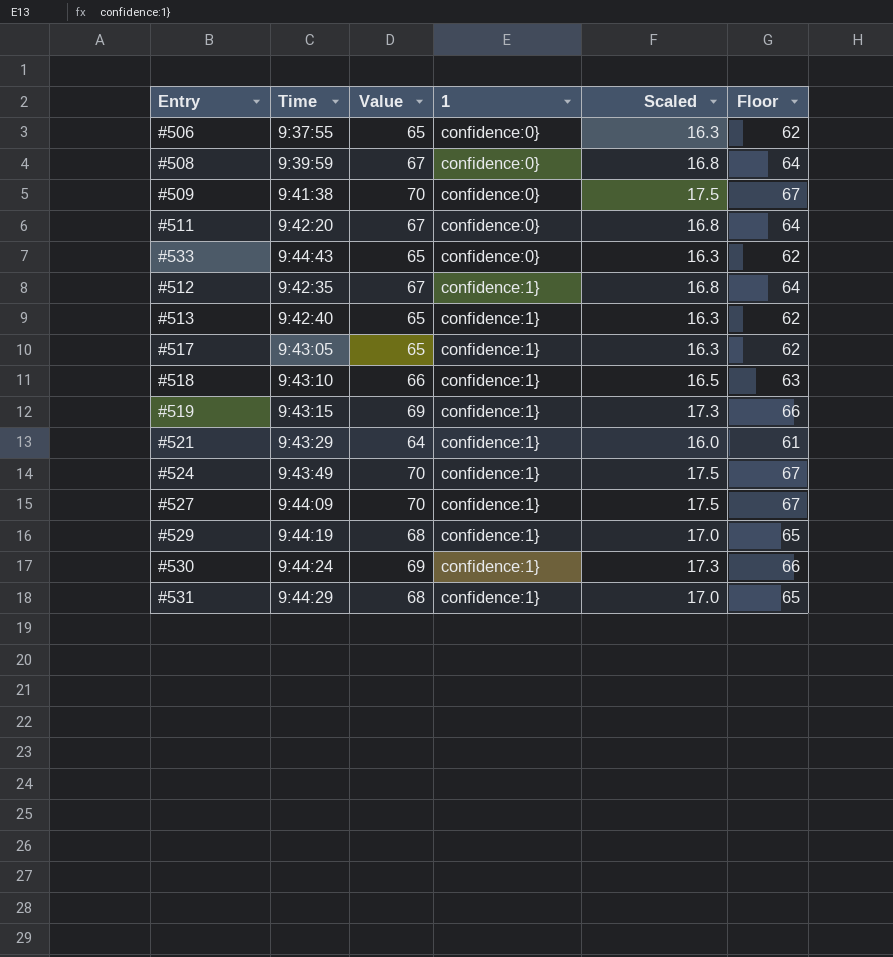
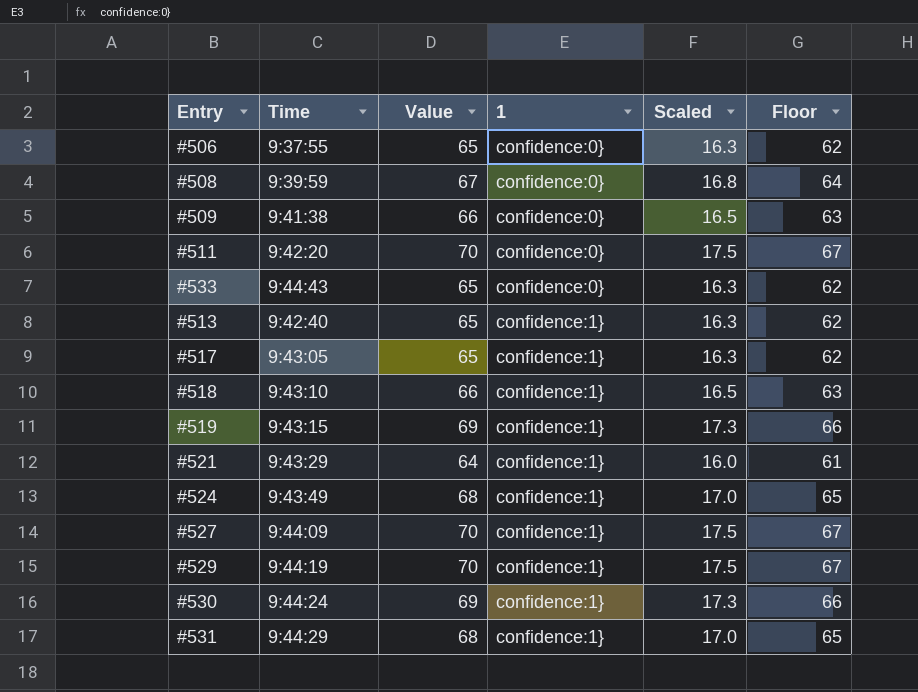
row #512: 9:42:35 | 67 | confidence:1} | 16.8 | 64 -> none
#509 | Value: 70 -> 66
#509 | Scaled: 17.5 -> 16.5
#509 | Floor: 67 -> 63
#511 | Value: 67 -> 70
#511 | Scaled: 16.8 -> 17.5
#511 | Floor: 64 -> 67
#524 | Value: 70 -> 68
#524 | Scaled: 17.5 -> 17.0
#524 | Floor: 67 -> 65
#529 | Value: 68 -> 70
#529 | Scaled: 17.0 -> 17.5
#529 | Floor: 65 -> 67

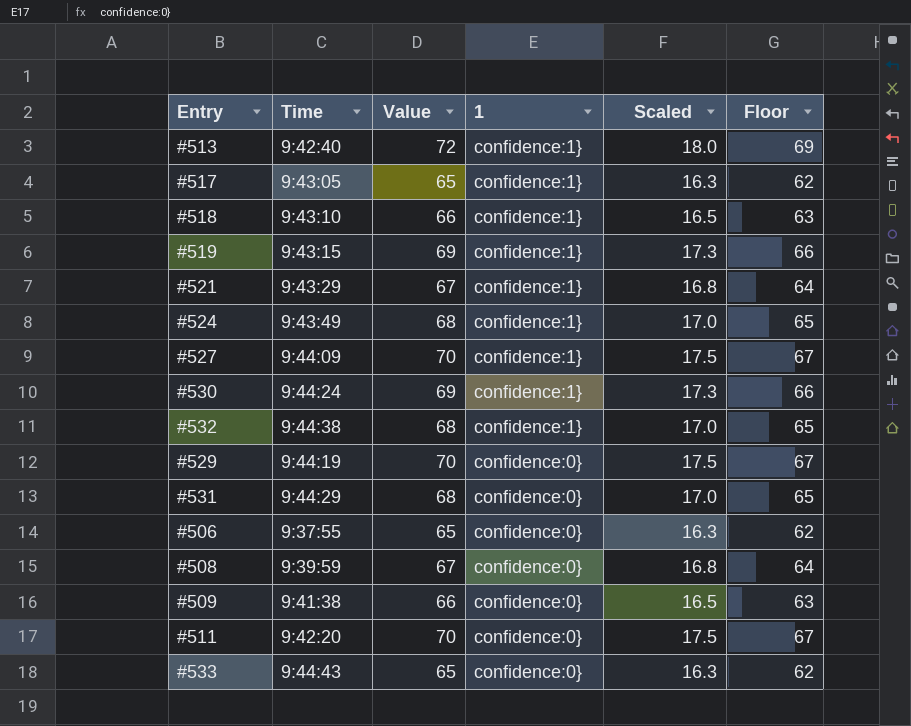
row order: 1 ascending -> 1 descending
#513 | Value: 65 -> 72
#513 | Scaled: 16.3 -> 18.0
#513 | Floor: 62 -> 69
#521 | Value: 64 -> 67
#521 | Scaled: 16.0 -> 16.8
#521 | Floor: 61 -> 64
row #532: none -> 9:44:38 | 68 | confidence:1} | 17.0 | 65
#529 | 1: confidence:1} -> confidence:0}
#531 | 1: confidence:1} -> confidence:0}

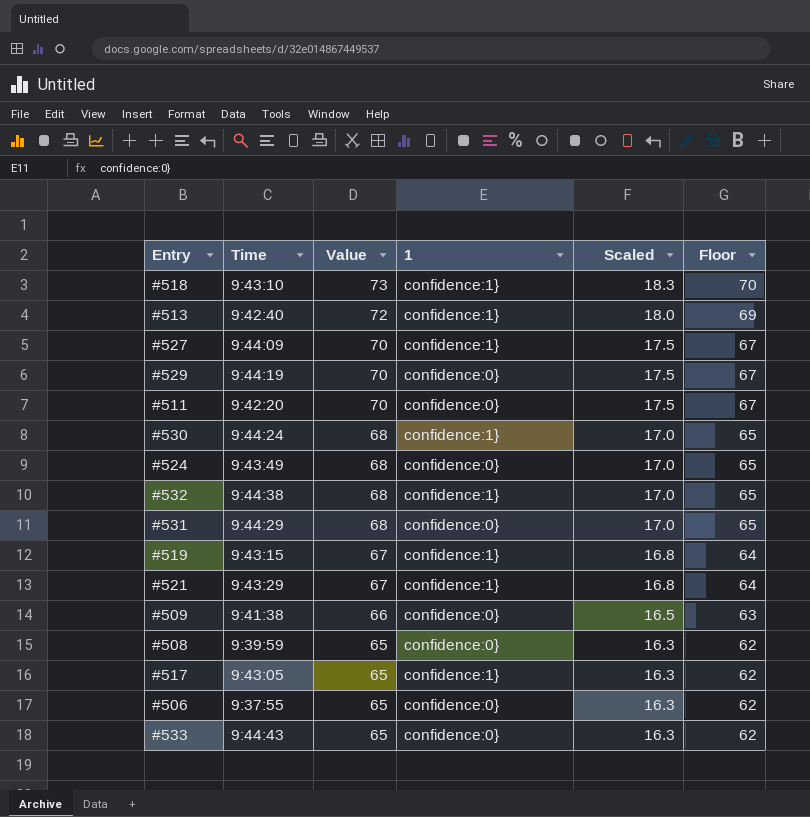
row order: 1 descending -> Value descending
#518 | Value: 66 -> 73
#518 | Scaled: 16.5 -> 18.3
#518 | Floor: 63 -> 70
#530 | Value: 69 -> 68
#530 | Scaled: 17.3 -> 17.0
#530 | Floor: 66 -> 65
#524 | 1: confidence:1} -> confidence:0}
#519 | Value: 69 -> 67
#519 | Scaled: 17.3 -> 16.8
#519 | Floor: 66 -> 64
#508 | Value: 67 -> 65
#508 | Scaled: 16.8 -> 16.3
#508 | Floor: 64 -> 62

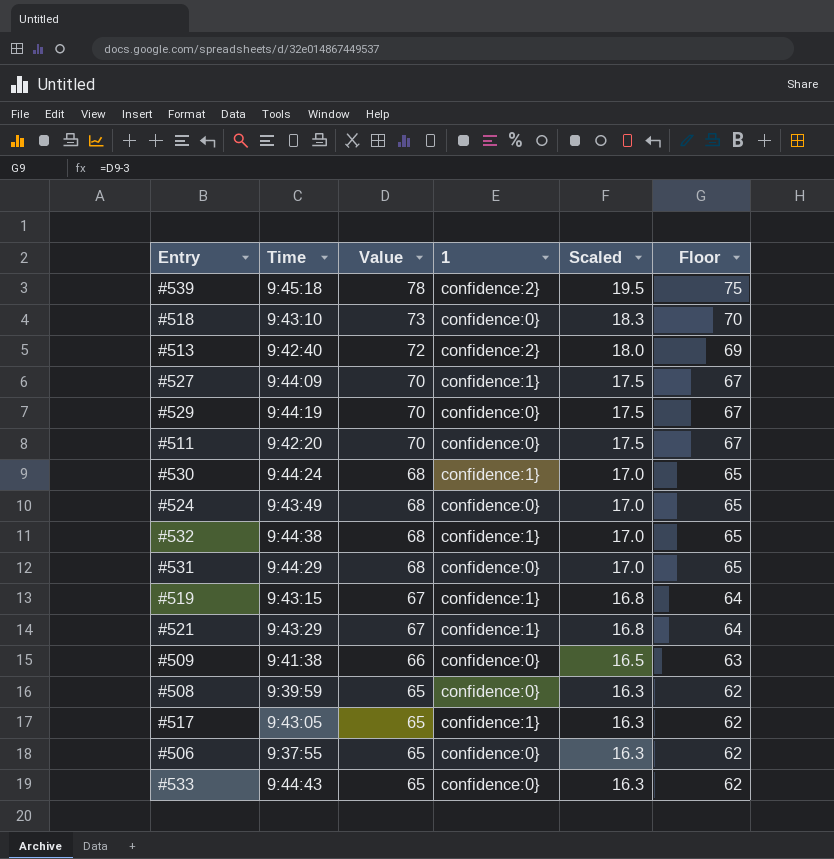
row #539: none -> 9:45:18 | 78 | confidence:2} | 19.5 | 75
#518 | 1: confidence:1} -> confidence:0}
#513 | 1: confidence:1} -> confidence:2}

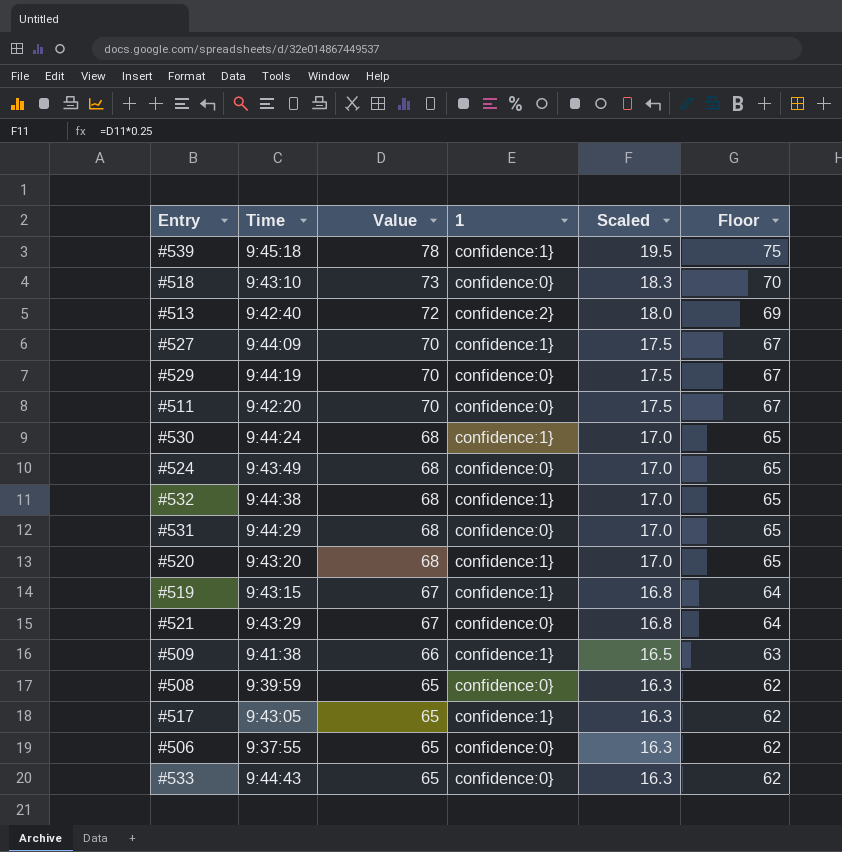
#539 | 1: confidence:2} -> confidence:1}
row #520: none -> 9:43:20 | 68 | confidence:1} | 17.0 | 65
#521 | 1: confidence:1} -> confidence:0}
#509 | 1: confidence:0} -> confidence:1}

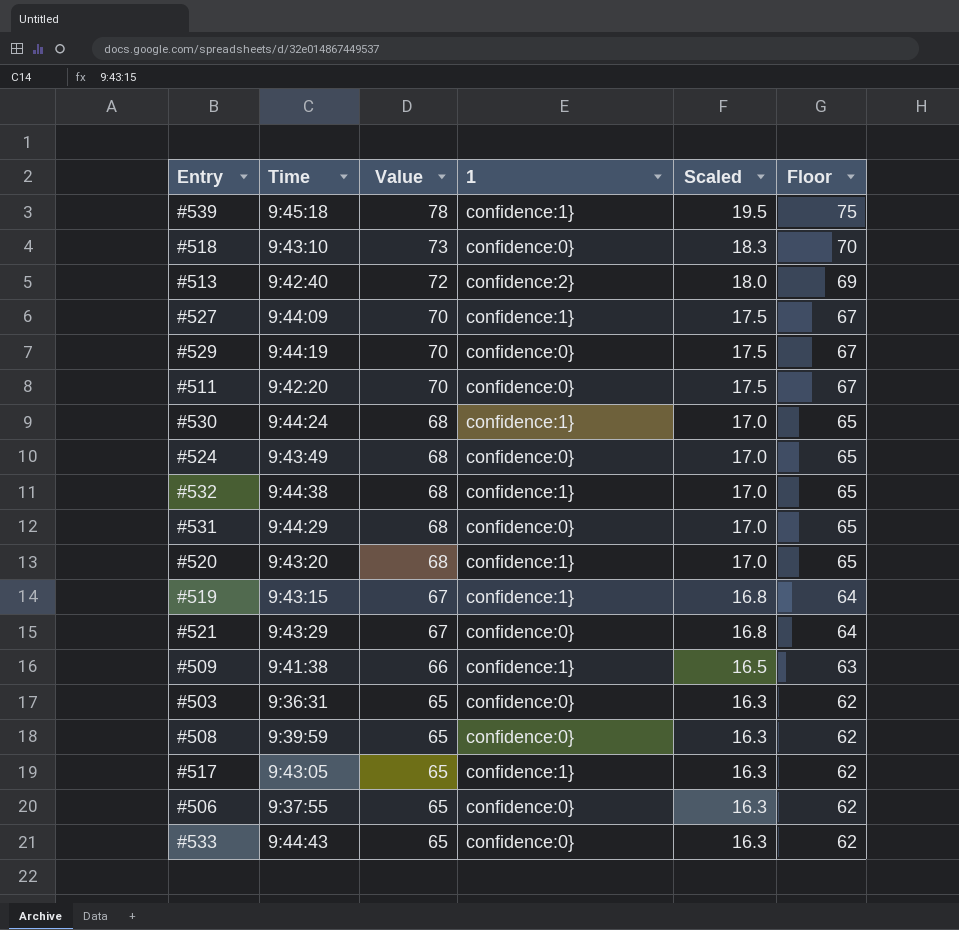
row #503: none -> 9:36:31 | 65 | confidence:0} | 16.3 | 62

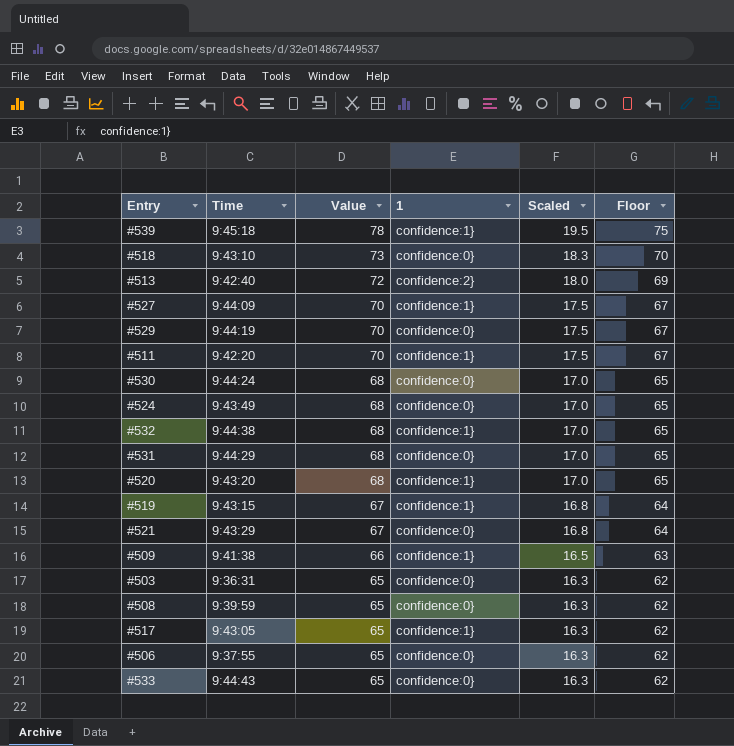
#511 | 1: confidence:0} -> confidence:1}
#530 | 1: confidence:1} -> confidence:0}

